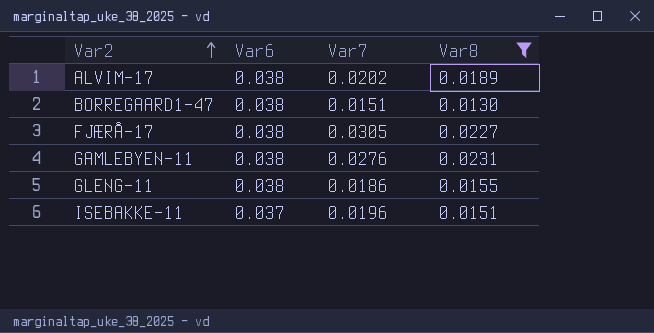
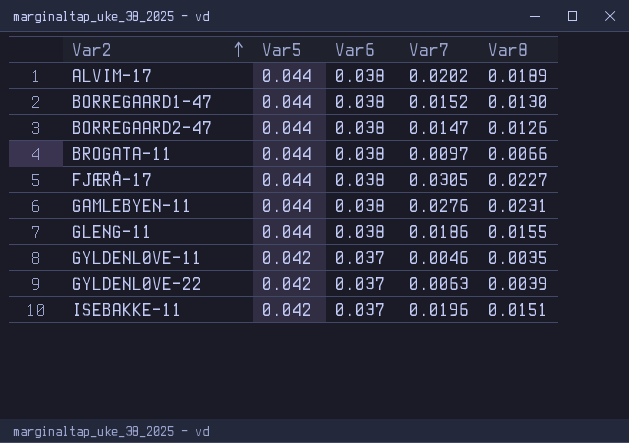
filter: Var8 >= 0.0130 -> none
column Var5 | position: none -> 2
BORREGAARD1-47 | Var7: 0.0151 -> 0.0152

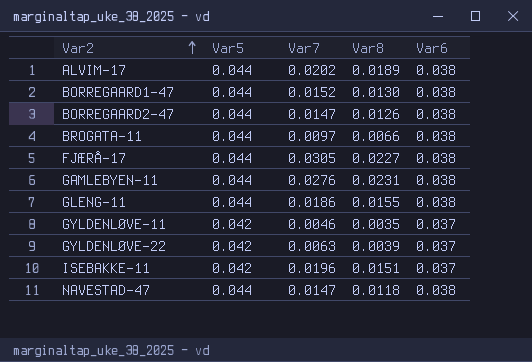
column Var6 | position: 3 -> 5
row NAVESTAD-47: none -> 0.044 | 0.0147 | 0.0118 | 0.038

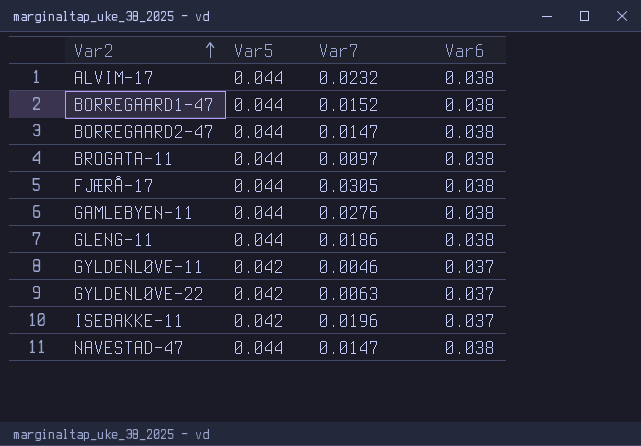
column Var8 | position: 4 -> none
ALVIM-17 | Var7: 0.0202 -> 0.0232

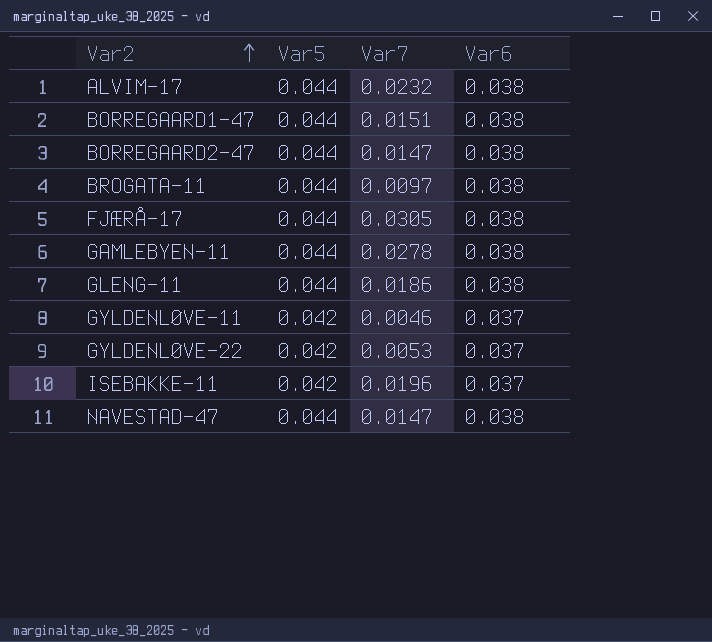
BORREGAARD1-47 | Var7: 0.0152 -> 0.0151
GAMLEBYEN-11 | Var7: 0.0276 -> 0.0278
GYLDENLØVE-22 | Var7: 0.0063 -> 0.0053

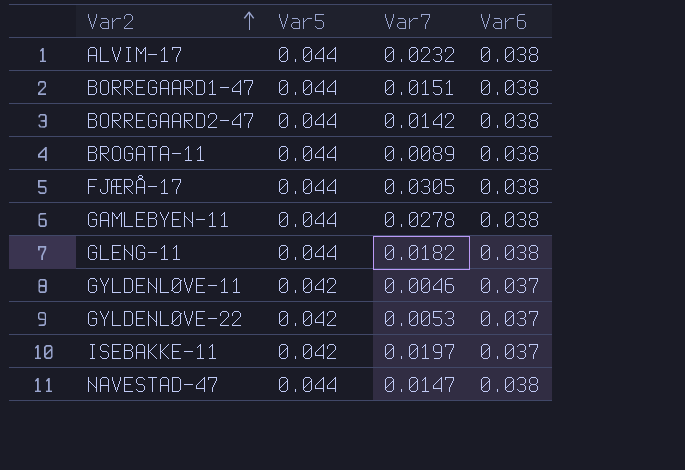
BORREGAARD2-47 | Var7: 0.0147 -> 0.0142
BROGATA-11 | Var7: 0.0097 -> 0.0089
GLENG-11 | Var7: 0.0186 -> 0.0182
ISEBAKKE-11 | Var7: 0.0196 -> 0.0197

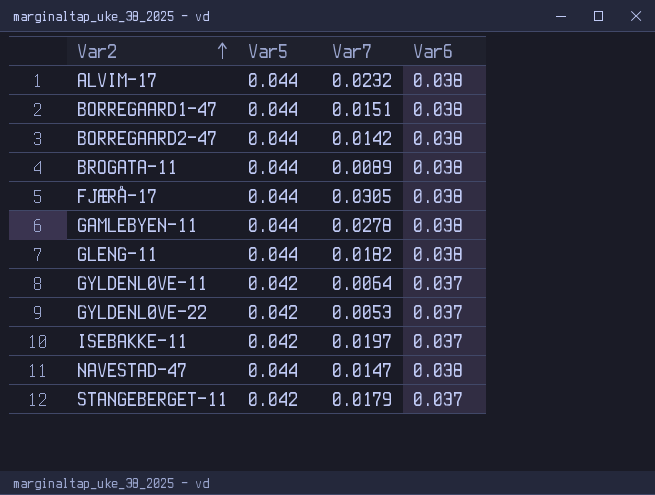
GYLDENLØVE-11 | Var7: 0.0046 -> 0.0064
row STANGEBERGET-11: none -> 0.042 | 0.0179 | 0.037

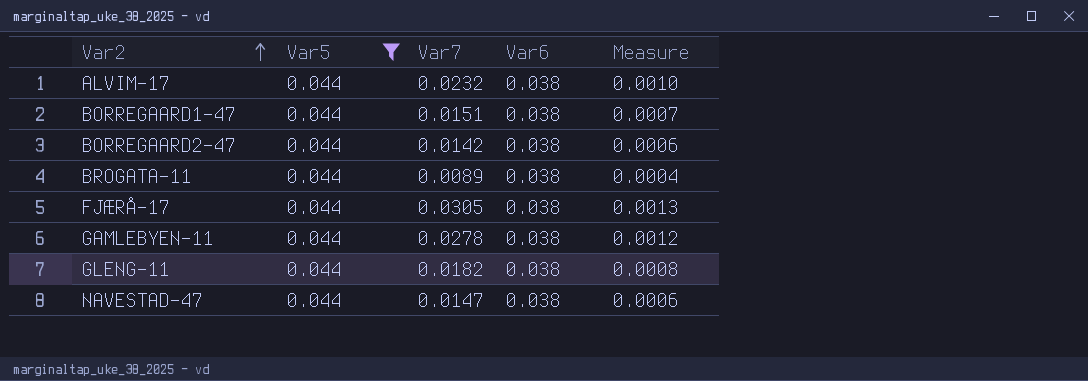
filter: none -> Var5 = 0.044
column Measure | formula: none -> [Var5] * [Var7]

